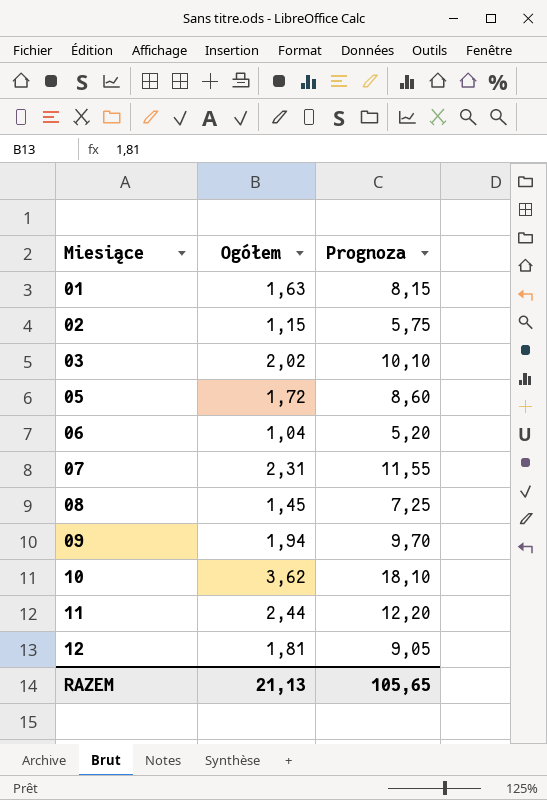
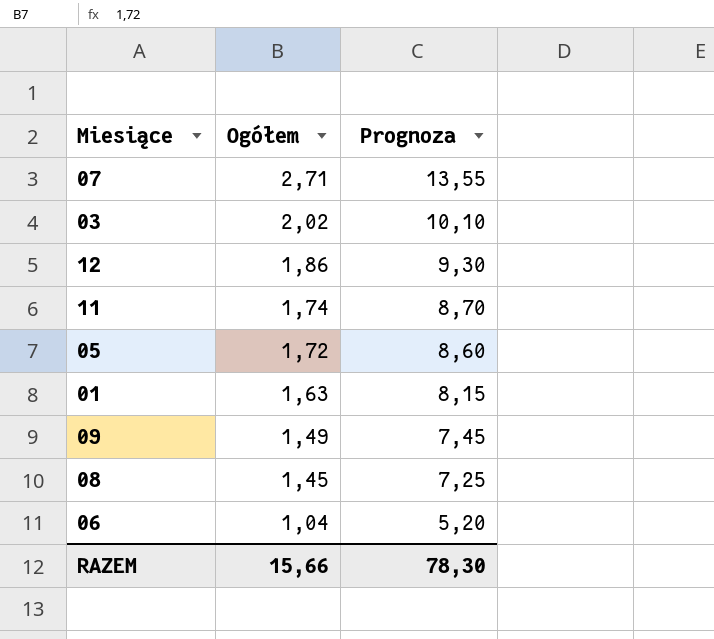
row order: Miesiące ascending -> Ogółem descending
row 02: 1,15 | 5,75 -> none
row 10: 3,62 | 18,10 -> none
07 | Ogółem: 2,31 -> 2,71
07 | Prognoza: 11,55 -> 13,55
12 | Ogółem: 1,81 -> 1,86
12 | Prognoza: 9,05 -> 9,30
11 | Ogółem: 2,44 -> 1,74
11 | Prognoza: 12,20 -> 8,70
09 | Ogółem: 1,94 -> 1,49
09 | Prognoza: 9,70 -> 7,45
RAZEM | Ogółem: 21,13 -> 15,66
RAZEM | Prognoza: 105,65 -> 78,30

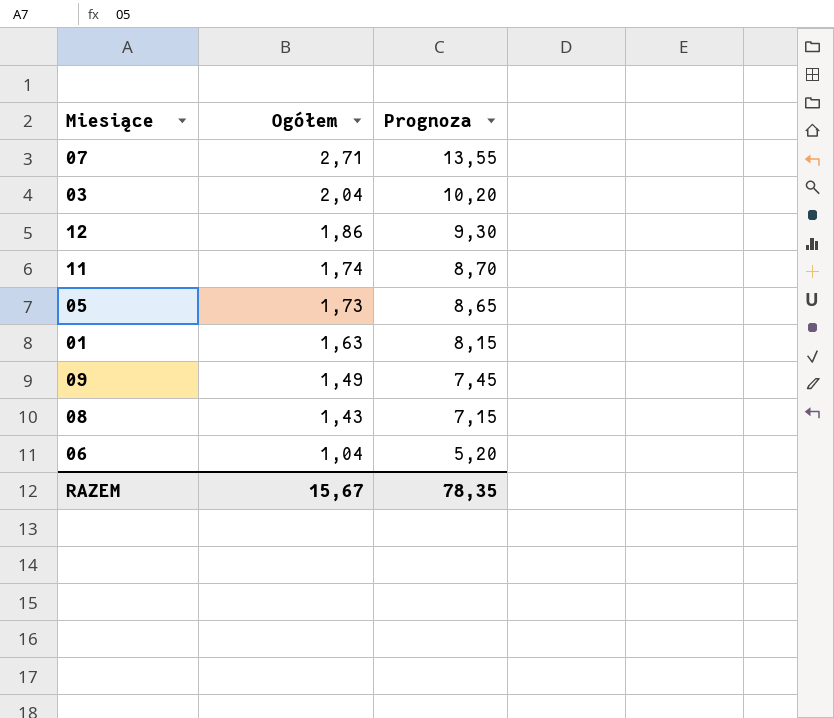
03 | Ogółem: 2,02 -> 2,04
03 | Prognoza: 10,10 -> 10,20
05 | Ogółem: 1,72 -> 1,73
05 | Prognoza: 8,60 -> 8,65
08 | Ogółem: 1,45 -> 1,43
08 | Prognoza: 7,25 -> 7,15
RAZEM | Ogółem: 15,66 -> 15,67
RAZEM | Prognoza: 78,30 -> 78,35

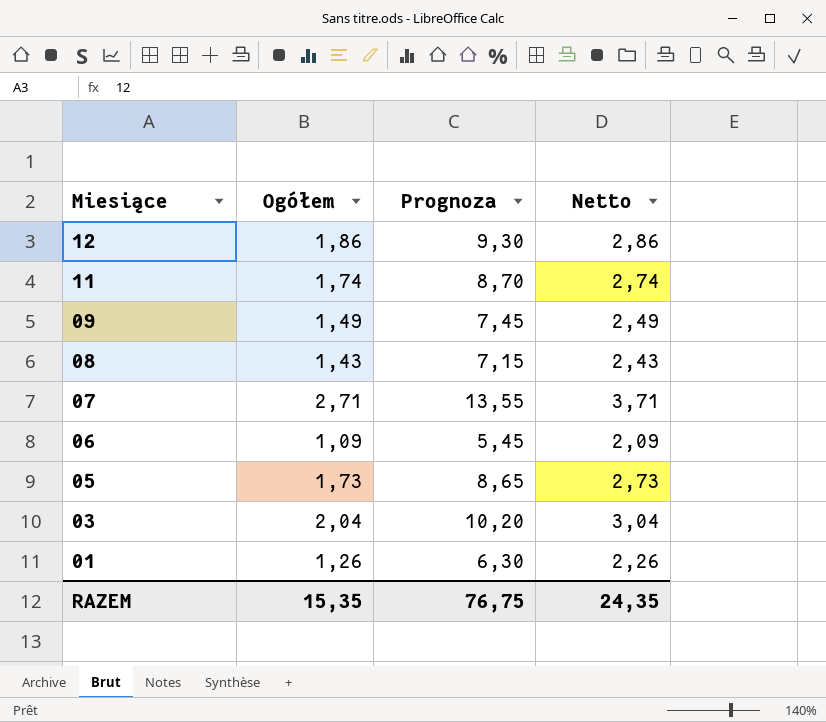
row order: Ogółem descending -> Miesiące descending
column Netto | formula: none -> [Ogółem] + 1
06 | Ogółem: 1,04 -> 1,09
06 | Prognoza: 5,20 -> 5,45
01 | Ogółem: 1,63 -> 1,26
01 | Prognoza: 8,15 -> 6,30
RAZEM | Ogółem: 15,67 -> 15,35
RAZEM | Prognoza: 78,35 -> 76,75

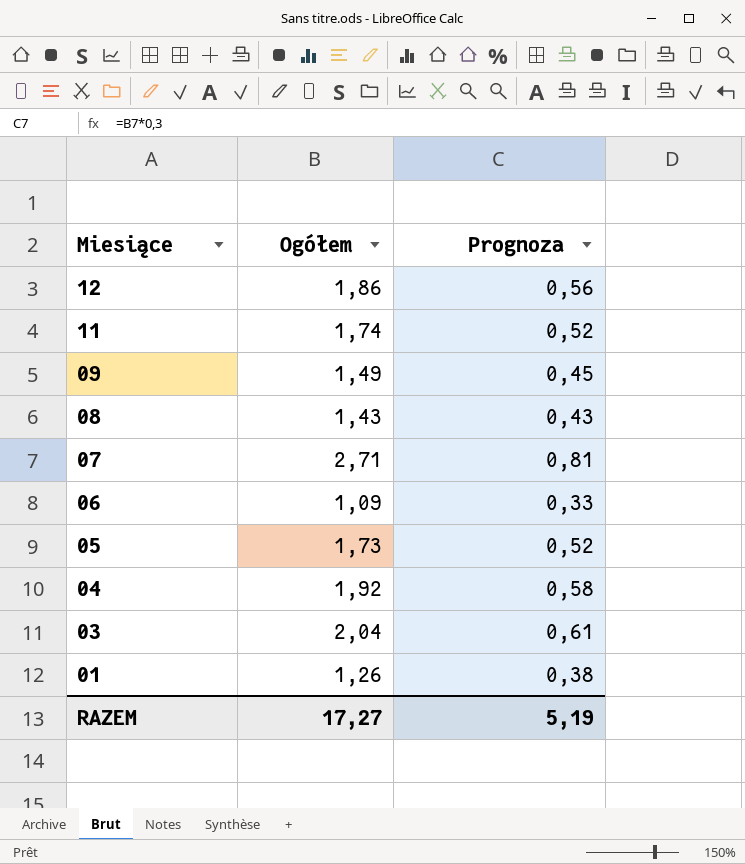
column Netto | formula: [Ogółem] + 1 -> none
column Prognoza | formula: [Ogółem] * 5 -> [Ogółem] * 0,3
row 04: none -> 1,92 | 0,58
RAZEM | Ogółem: 15,35 -> 17,27
RAZEM | Prognoza: 76,75 -> 5,19

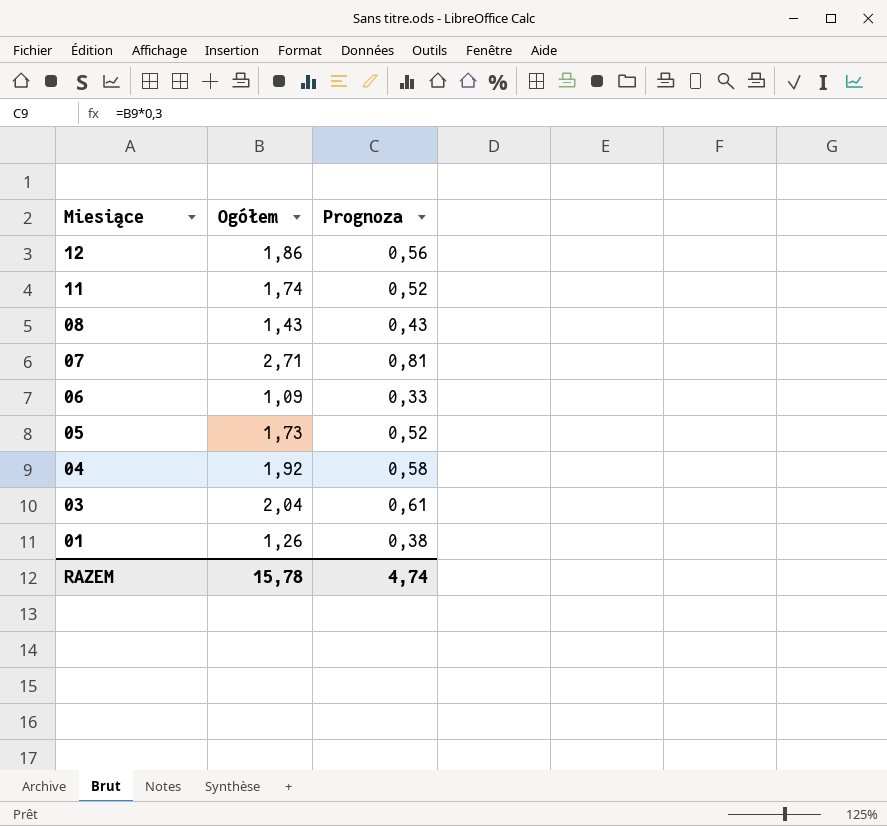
row 09: 1,49 | 0,45 -> none
RAZEM | Ogółem: 17,27 -> 15,78
RAZEM | Prognoza: 5,19 -> 4,74

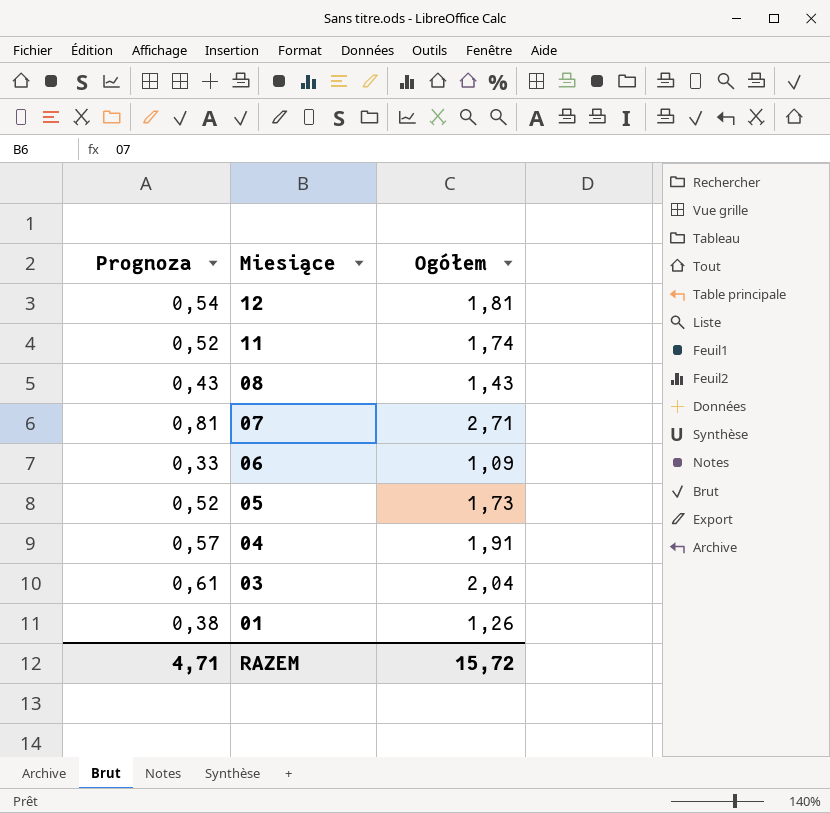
column Prognoza | position: 3 -> 1
12 | Prognoza: 0,56 -> 0,54
12 | Ogółem: 1,86 -> 1,81
04 | Prognoza: 0,58 -> 0,57
04 | Ogółem: 1,92 -> 1,91
RAZEM | Prognoza: 4,74 -> 4,71
RAZEM | Ogółem: 15,78 -> 15,72

